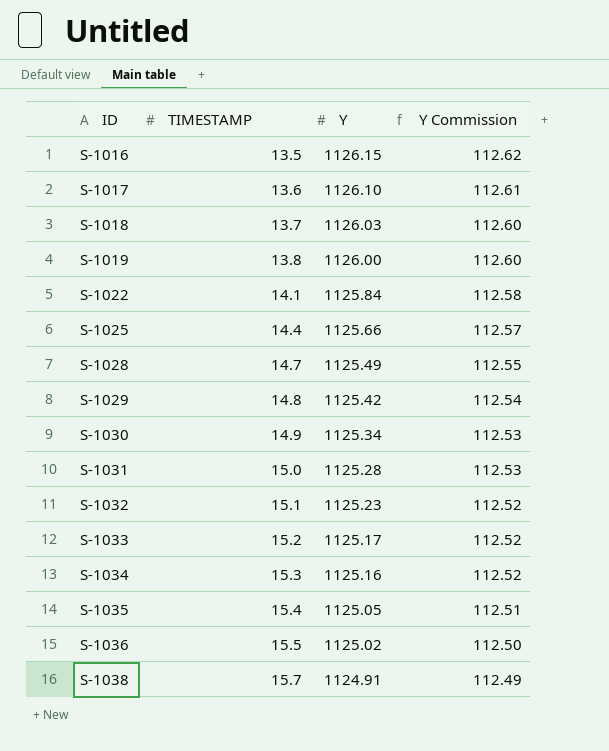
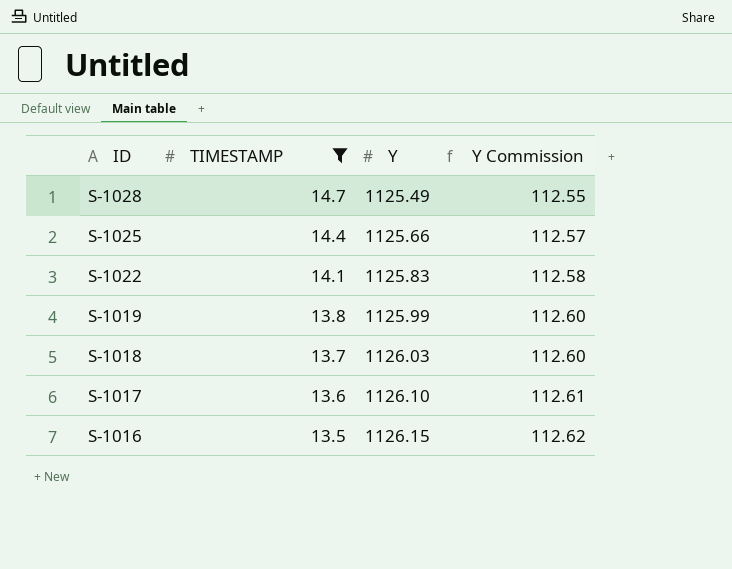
filter: none -> TIMESTAMP <= 14.7
row order: ID ascending -> ID descending
S-1022 | Y: 1125.84 -> 1125.83
S-1019 | Y: 1126.00 -> 1125.99

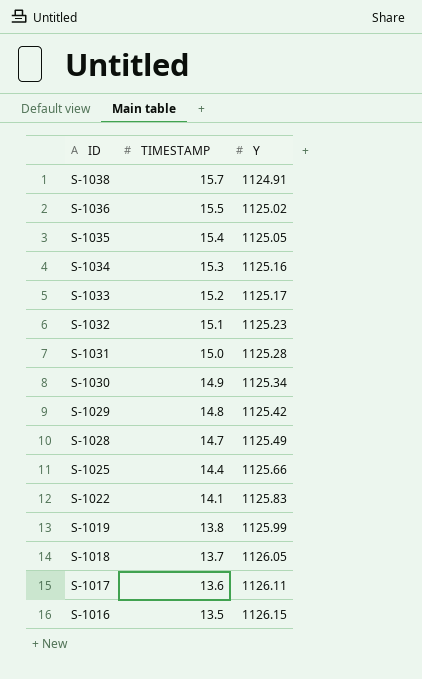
filter: TIMESTAMP <= 14.7 -> none
column Y Commission | formula: [Y] * 0.1 -> none
S-1018 | Y: 1126.03 -> 1126.05
S-1017 | Y: 1126.10 -> 1126.11

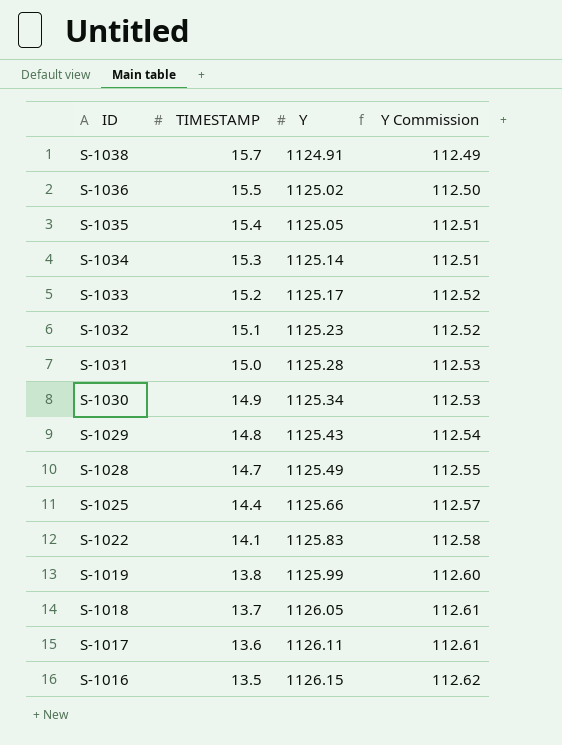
column Y Commission | formula: none -> [Y] * 0.1
S-1034 | Y: 1125.16 -> 1125.14
S-1029 | Y: 1125.42 -> 1125.43

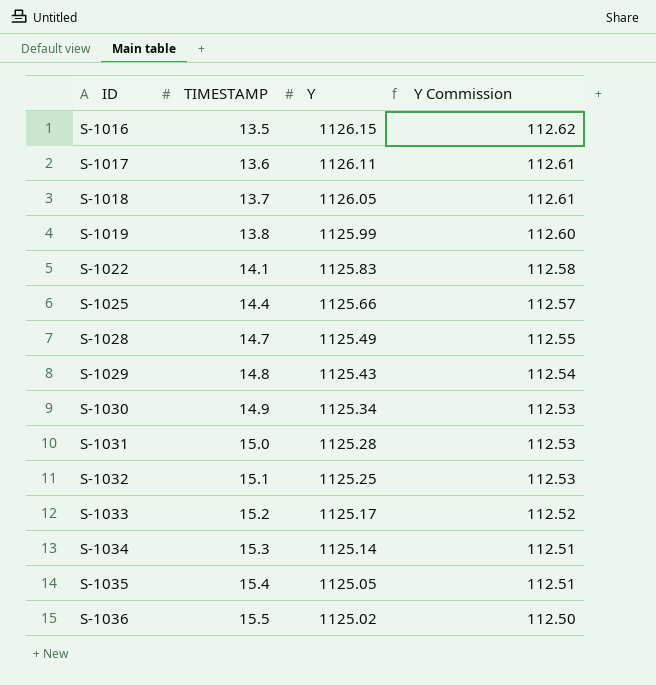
row order: ID descending -> ID ascending
row S-1038: 15.7 | 1124.91 | 112.49 -> none
S-1032 | Y: 1125.23 -> 1125.25
S-1032 | Y Commission: 112.52 -> 112.53

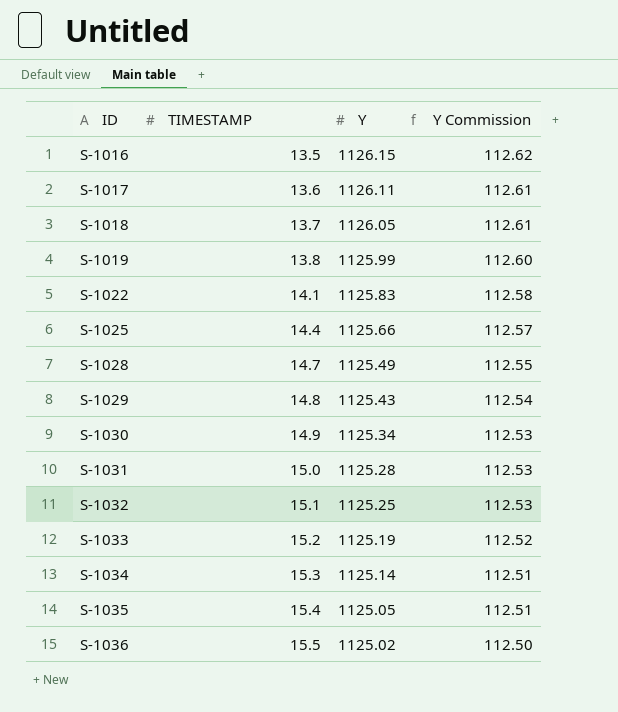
S-1033 | Y: 1125.17 -> 1125.19

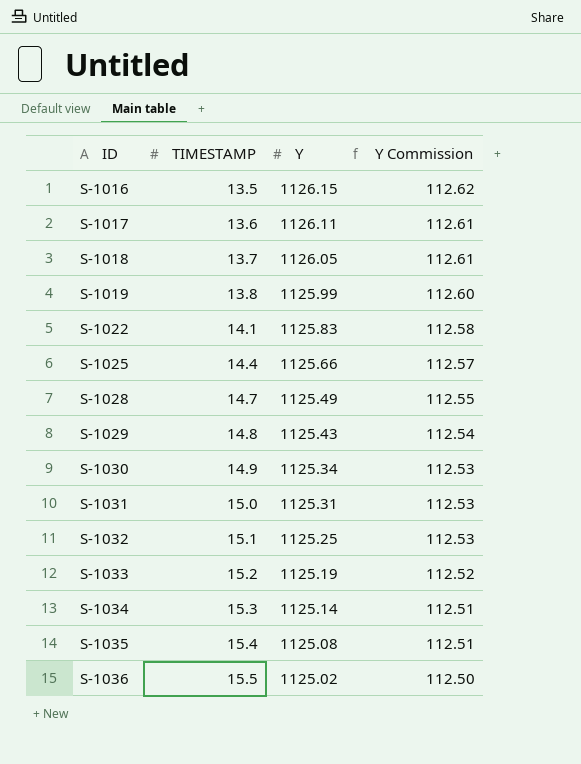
S-1031 | Y: 1125.28 -> 1125.31
S-1035 | Y: 1125.05 -> 1125.08

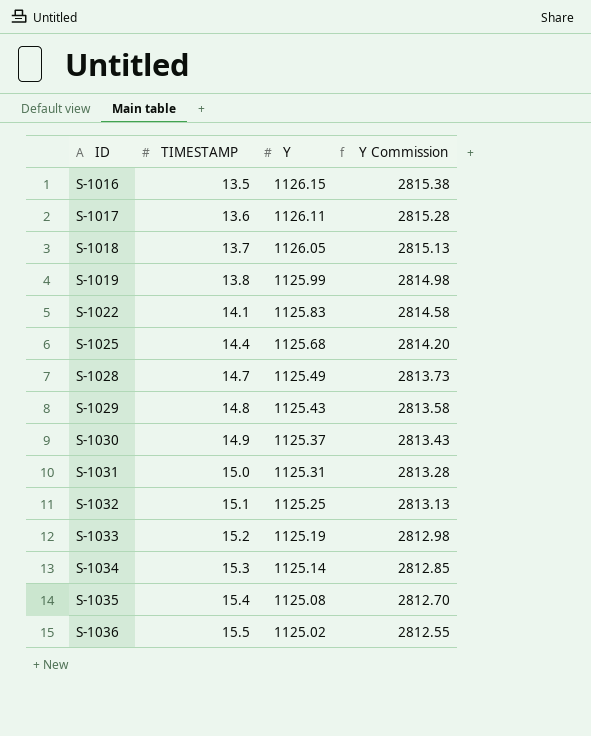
column Y Commission | formula: [Y] * 0.1 -> [Y] * 2.5
S-1025 | Y: 1125.66 -> 1125.68
S-1030 | Y: 1125.34 -> 1125.37

